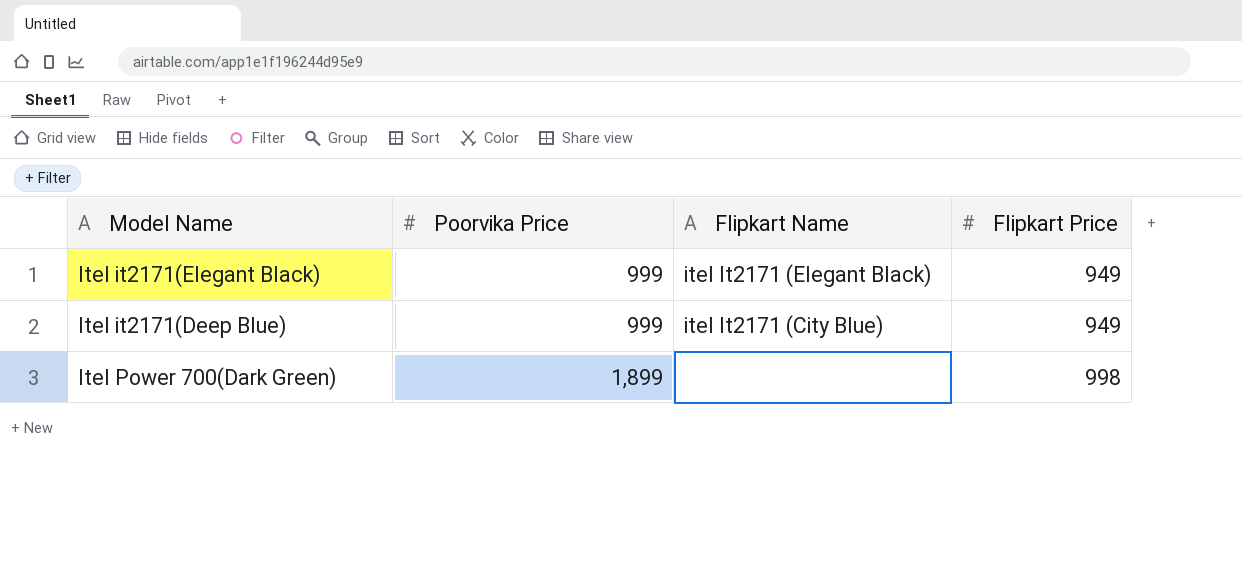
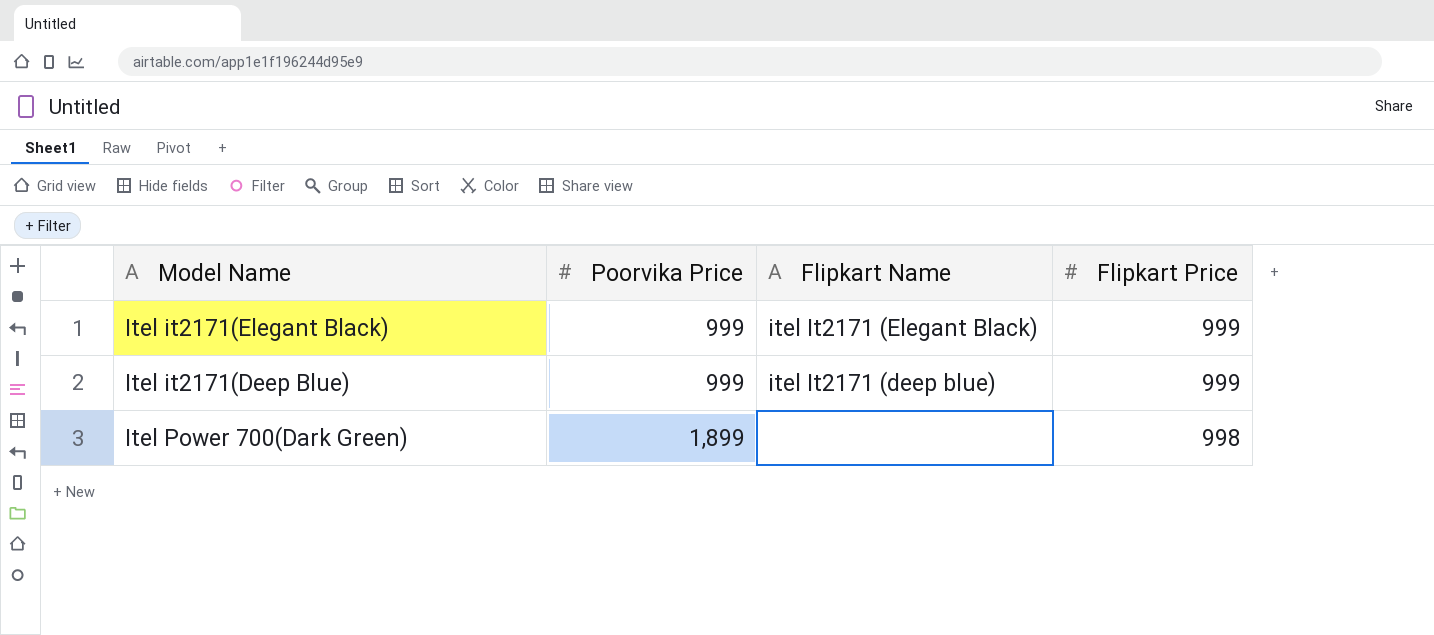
Itel it2171(Elegant Black) | Flipkart Price: 949 -> 999
Itel it2171(Deep Blue) | Flipkart Name: itel It2171 (City Blue) -> itel It2171 (deep blue)
Itel it2171(Deep Blue) | Flipkart Price: 949 -> 999

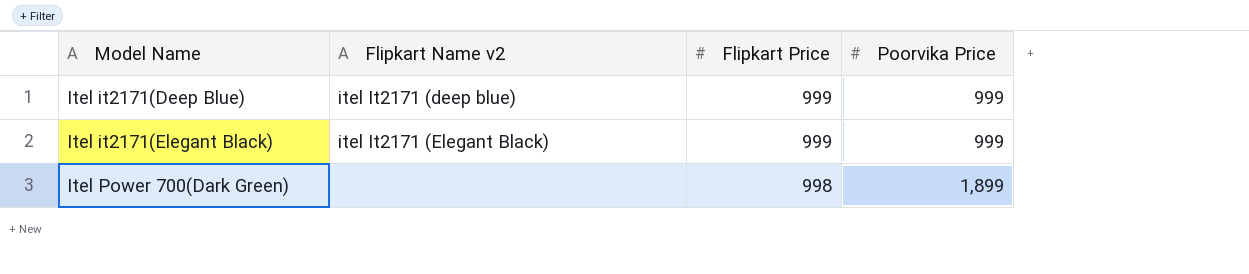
row order: Poorvika Price ascending -> Model Name ascending
column name: Flipkart Name -> Flipkart Name v2
column Poorvika Price | position: 2 -> 4

